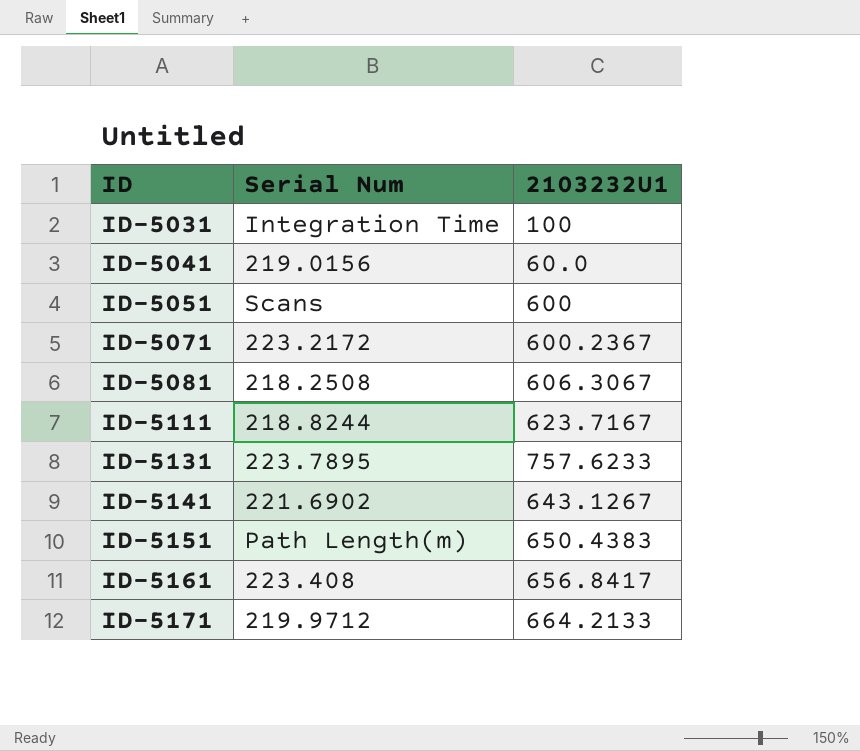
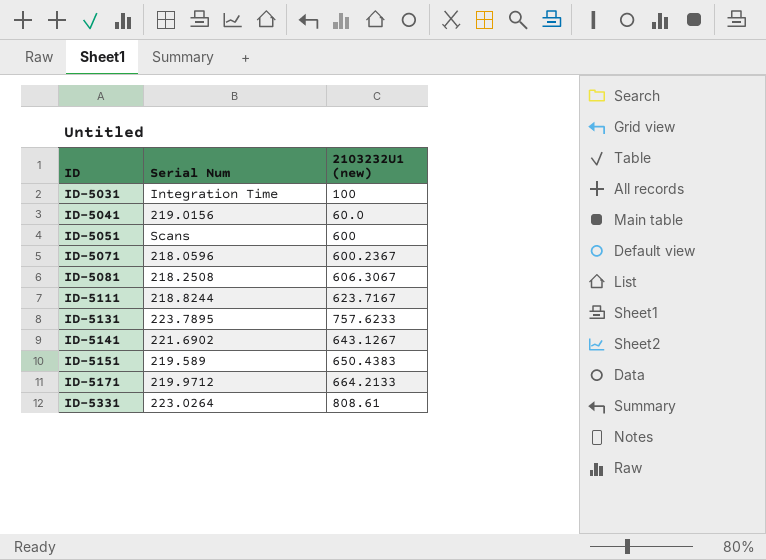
column name: 2103232U1 -> 2103232U1 (new)
row ID-5161: 223.408 | 656.8417 -> none
ID-5071 | Serial Num: 223.2172 -> 218.0596
ID-5151 | Serial Num: Path Length(m) -> 219.589
row ID-5331: none -> 223.0264 | 808.61

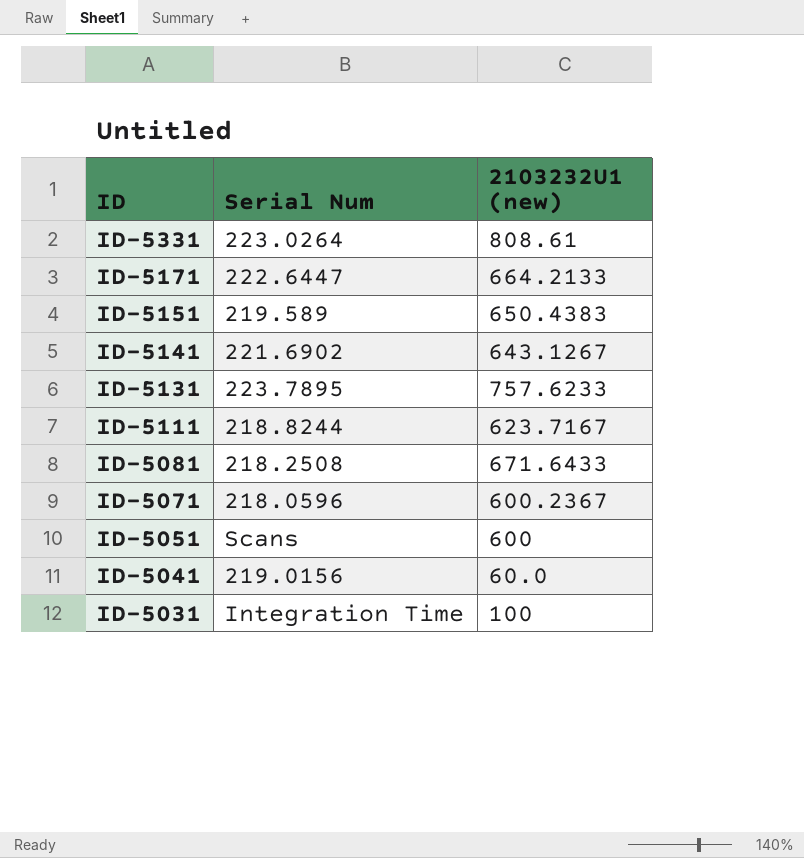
row order: ID ascending -> ID descending
ID-5171 | Serial Num: 219.9712 -> 222.6447
ID-5081 | 2103232U1 (new): 606.3067 -> 671.6433

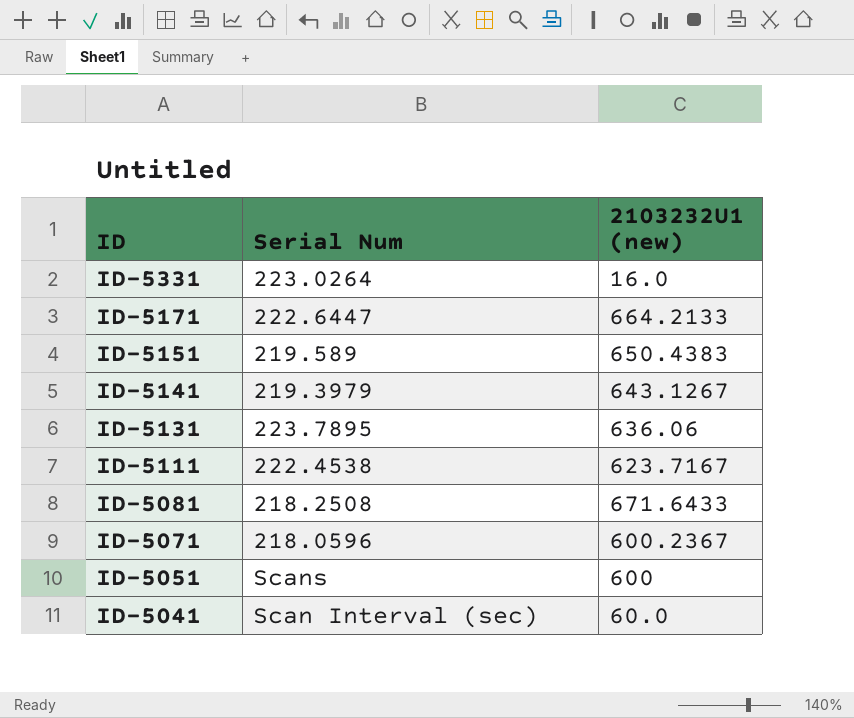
row ID-5031: Integration Time | 100 -> none
ID-5331 | 2103232U1 (new): 808.61 -> 16.0
ID-5141 | Serial Num: 221.6902 -> 219.3979
ID-5131 | 2103232U1 (new): 757.6233 -> 636.06
ID-5111 | Serial Num: 218.8244 -> 222.4538
ID-5041 | Serial Num: 219.0156 -> Scan Interval (sec)

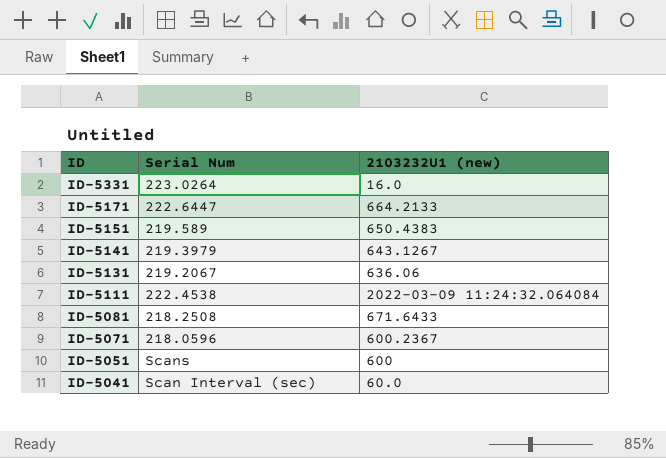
ID-5131 | Serial Num: 223.7895 -> 219.2067
ID-5111 | 2103232U1 (new): 623.7167 -> 2022-03-09 11:24:32.064084

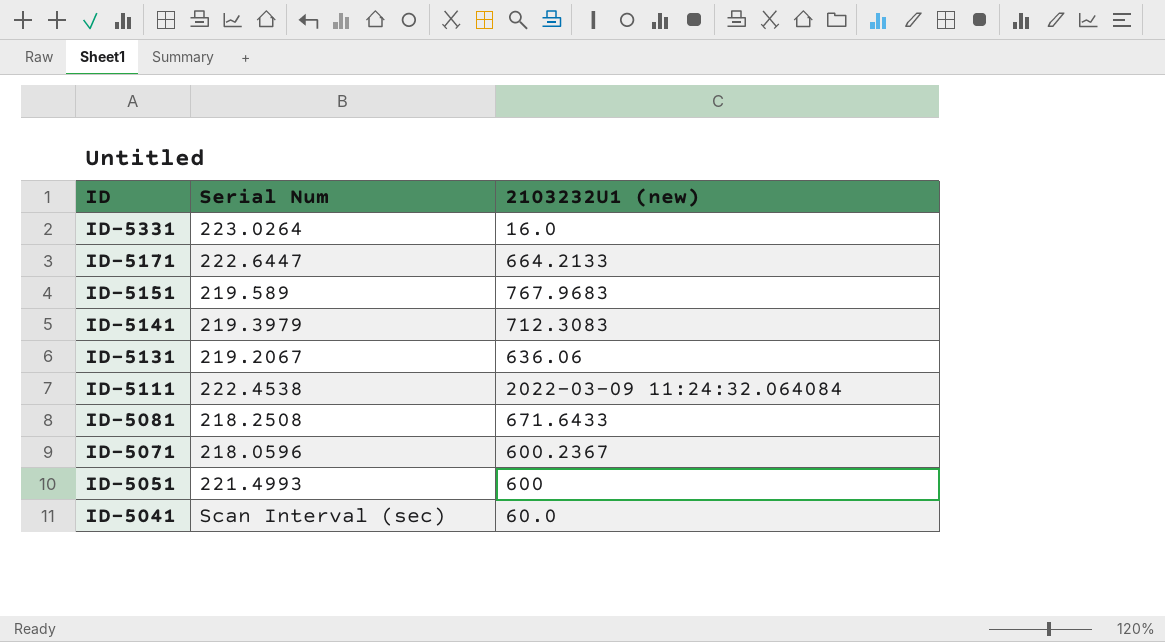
ID-5151 | 2103232U1 (new): 650.4383 -> 767.9683
ID-5141 | 2103232U1 (new): 643.1267 -> 712.3083
ID-5051 | Serial Num: Scans -> 221.4993

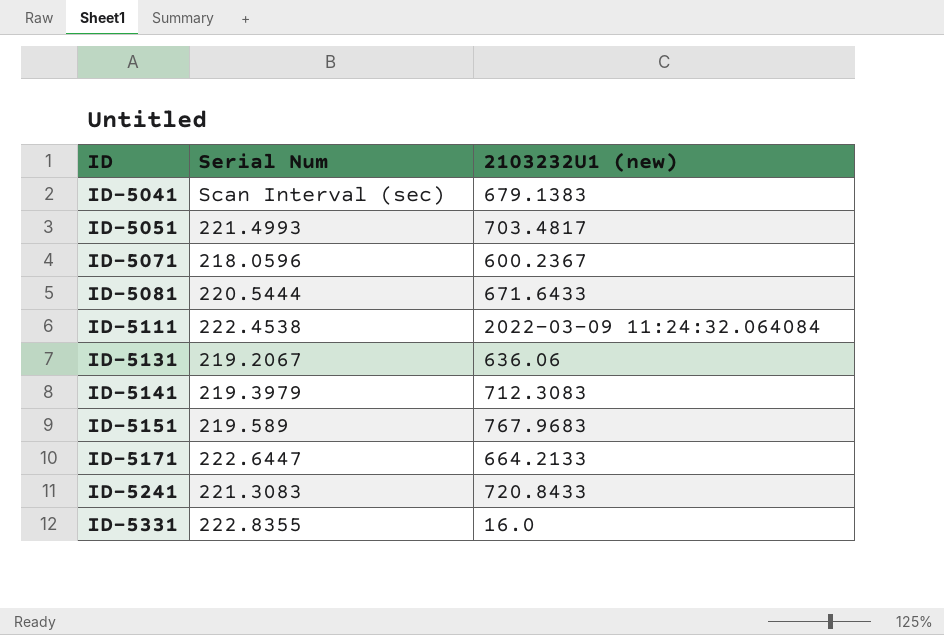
row order: ID descending -> ID ascending
ID-5041 | 2103232U1 (new): 60.0 -> 679.1383
ID-5051 | 2103232U1 (new): 600 -> 703.4817
ID-5081 | Serial Num: 218.2508 -> 220.5444
row ID-5241: none -> 221.3083 | 720.8433
ID-5331 | Serial Num: 223.0264 -> 222.8355

